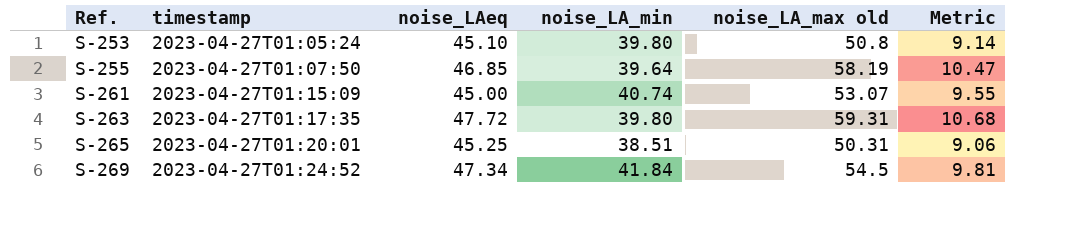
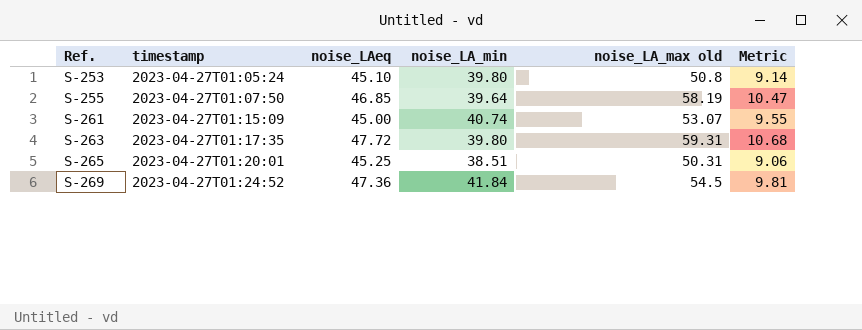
S-269 | noise_LAeq: 47.34 -> 47.36

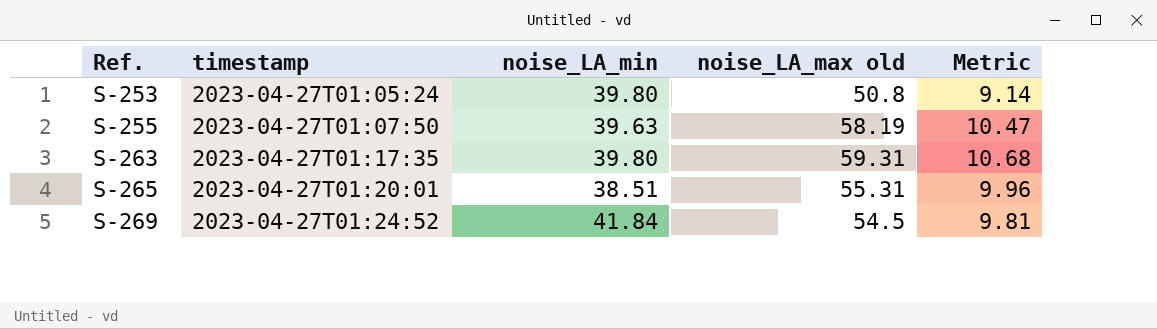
column noise_LAeq | position: 3 -> none
row S-261: 2023-04-27T01:15:09 | 45.00 | 40.74 | 53.07 | 9.55 -> none
S-255 | noise_LA_min: 39.64 -> 39.63
S-265 | noise_LA_max old: 50.31 -> 55.31
S-265 | Metric: 9.06 -> 9.96

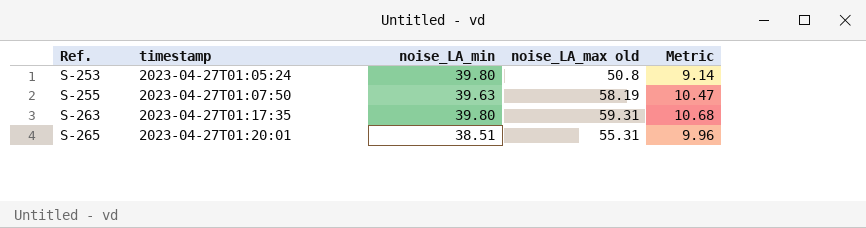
row S-269: 2023-04-27T01:24:52 | 41.84 | 54.5 | 9.81 -> none

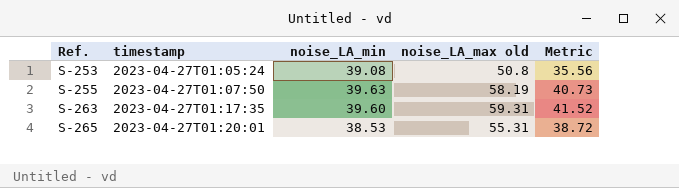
column Metric | formula: [noise_LA_max old] * 0.18 -> [noise_LA_max old] * 0.7
S-253 | noise_LA_min: 39.80 -> 39.08
S-263 | noise_LA_min: 39.80 -> 39.60
S-265 | noise_LA_min: 38.51 -> 38.53

